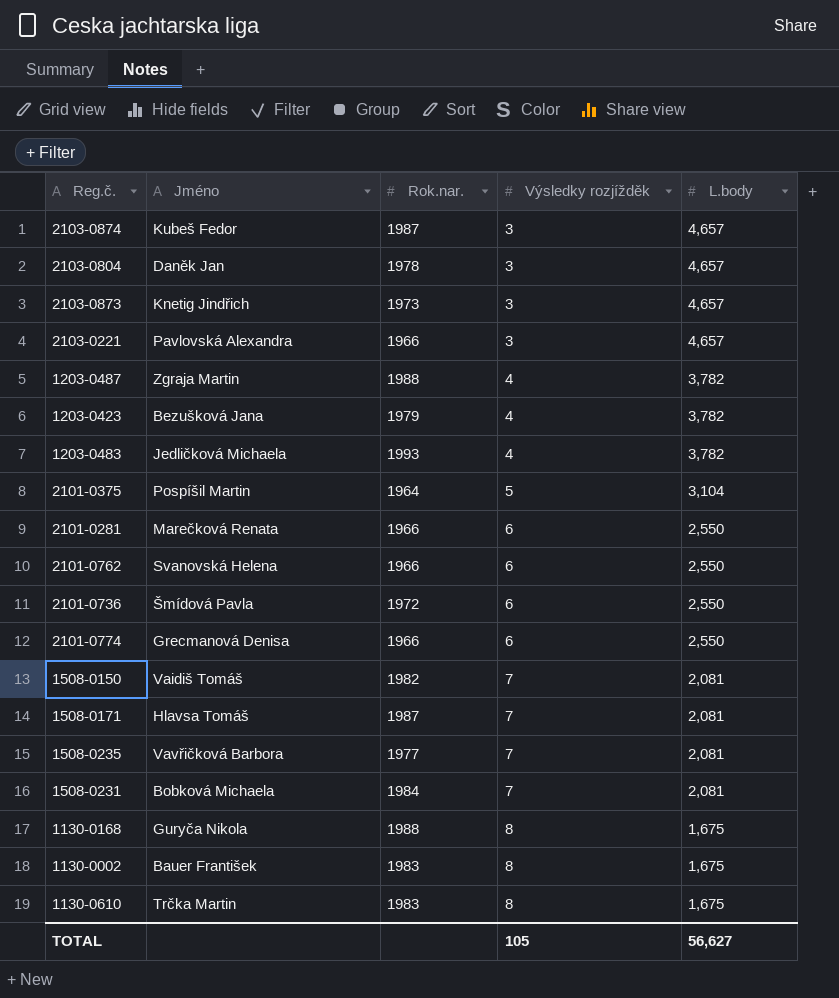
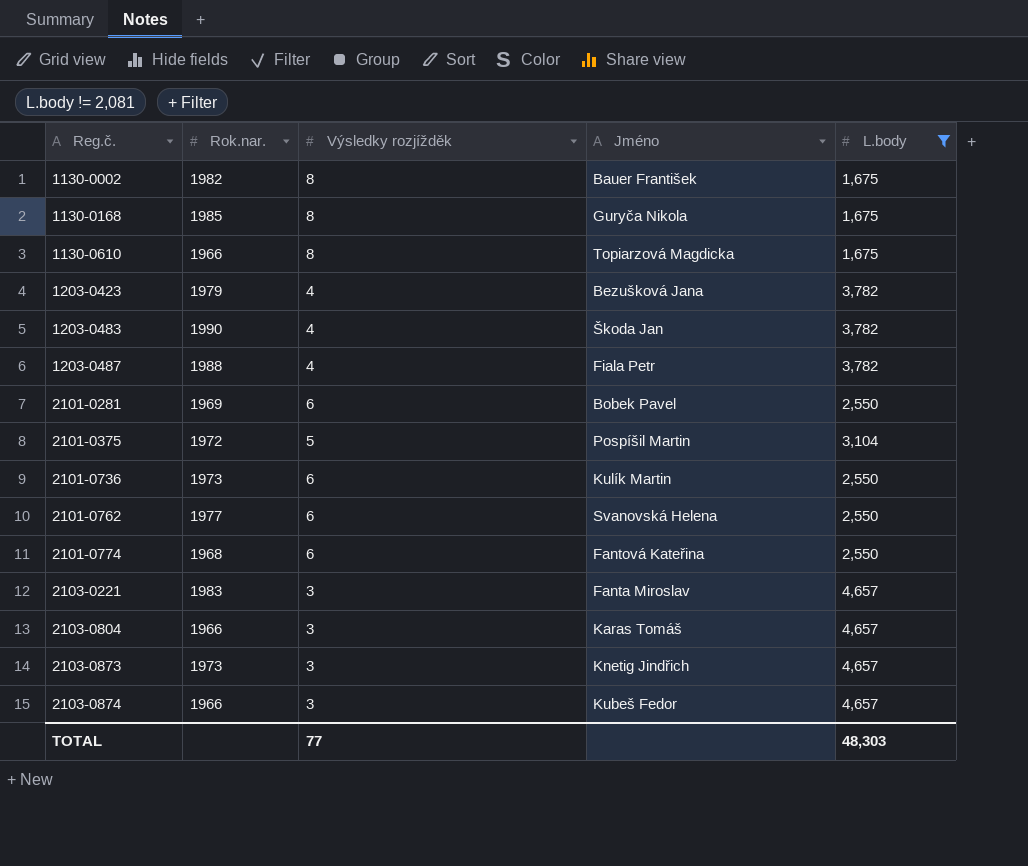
filter: none -> L.body != 2,081
row order: Výsledky rozjížděk ascending -> Reg.č. ascending
column Jméno | position: 2 -> 4
1130-0002 | Rok.nar.: 1983 -> 1982
1130-0168 | Rok.nar.: 1988 -> 1985
1130-0610 | Rok.nar.: 1983 -> 1966
1130-0610 | Jméno: Trčka Martin -> Topiarzová Magdicka
1203-0483 | Rok.nar.: 1993 -> 1990
1203-0483 | Jméno: Jedličková Michaela -> Škoda Jan
1203-0487 | Jméno: Zgraja Martin -> Fiala Petr
2101-0281 | Rok.nar.: 1966 -> 1969
2101-0281 | Jméno: Marečková Renata -> Bobek Pavel
2101-0375 | Rok.nar.: 1964 -> 1972
2101-0736 | Rok.nar.: 1972 -> 1973
2101-0736 | Jméno: Šmídová Pavla -> Kulík Martin
2101-0762 | Rok.nar.: 1966 -> 1977
2101-0774 | Rok.nar.: 1966 -> 1968
2101-0774 | Jméno: Grecmanová Denisa -> Fantová Kateřina
2103-0221 | Rok.nar.: 1966 -> 1983
2103-0221 | Jméno: Pavlovská Alexandra -> Fanta Miroslav
2103-0804 | Rok.nar.: 1978 -> 1966
2103-0804 | Jméno: Daněk Jan -> Karas Tomáš
2103-0874 | Rok.nar.: 1987 -> 1966
TOTAL | Výsledky rozjížděk: 105 -> 77
TOTAL | L.body: 56,627 -> 48,303

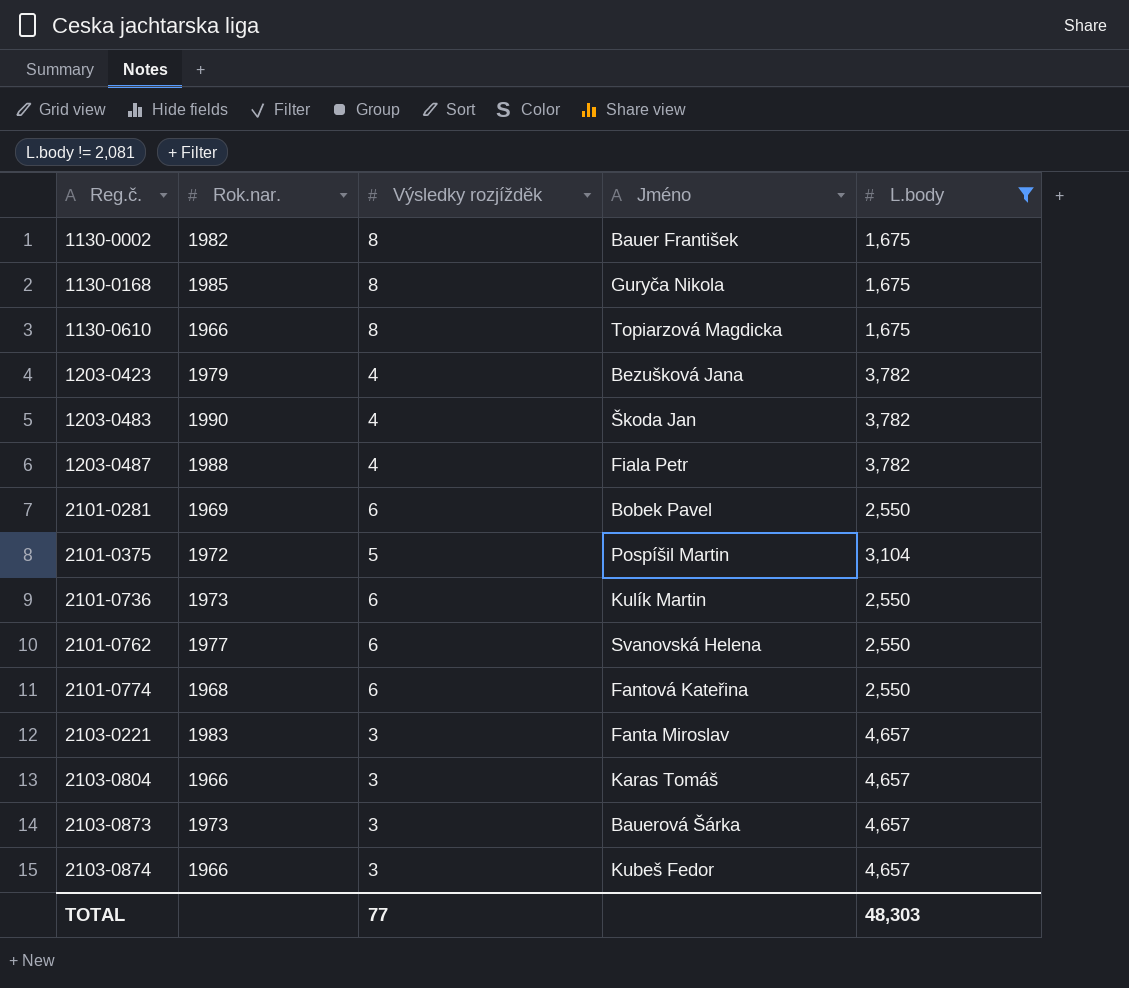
2103-0873 | Jméno: Knetig Jindřich -> Bauerová Šárka

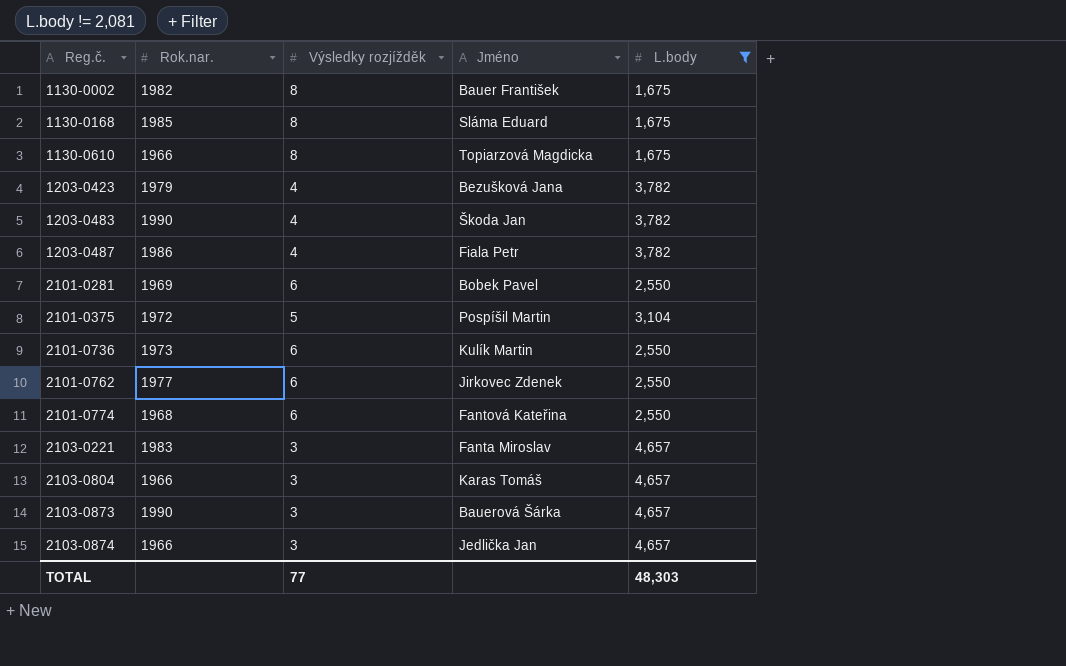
1130-0168 | Jméno: Guryča Nikola -> Sláma Eduard
1203-0487 | Rok.nar.: 1988 -> 1986
2101-0762 | Jméno: Svanovská Helena -> Jirkovec Zdenek
2103-0873 | Rok.nar.: 1973 -> 1990
2103-0874 | Jméno: Kubeš Fedor -> Jedlička Jan

